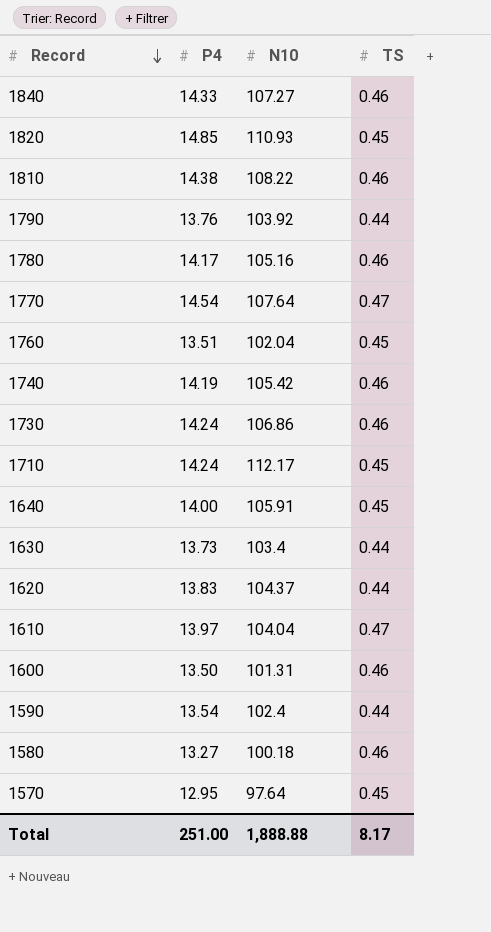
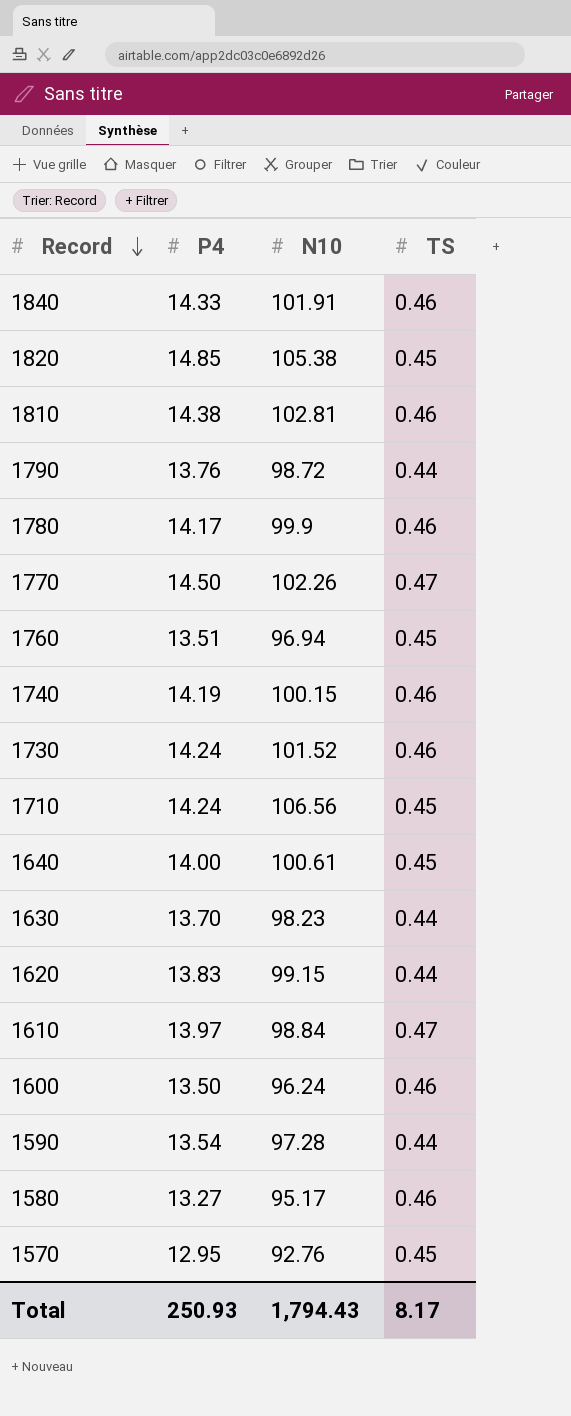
1840 | N10: 107.27 -> 101.91
1820 | N10: 110.93 -> 105.38
1810 | N10: 108.22 -> 102.81
1790 | N10: 103.92 -> 98.72
1780 | N10: 105.16 -> 99.9
1770 | P4: 14.54 -> 14.50
1770 | N10: 107.64 -> 102.26
1760 | N10: 102.04 -> 96.94
1740 | N10: 105.42 -> 100.15
1730 | N10: 106.86 -> 101.52
1710 | N10: 112.17 -> 106.56
1640 | N10: 105.91 -> 100.61
1630 | P4: 13.73 -> 13.70
1630 | N10: 103.4 -> 98.23
1620 | N10: 104.37 -> 99.15
1610 | N10: 104.04 -> 98.84
1600 | N10: 101.31 -> 96.24
1590 | N10: 102.4 -> 97.28
1580 | N10: 100.18 -> 95.17
1570 | N10: 97.64 -> 92.76
Total | P4: 251.00 -> 250.93
Total | N10: 1,888.88 -> 1,794.43

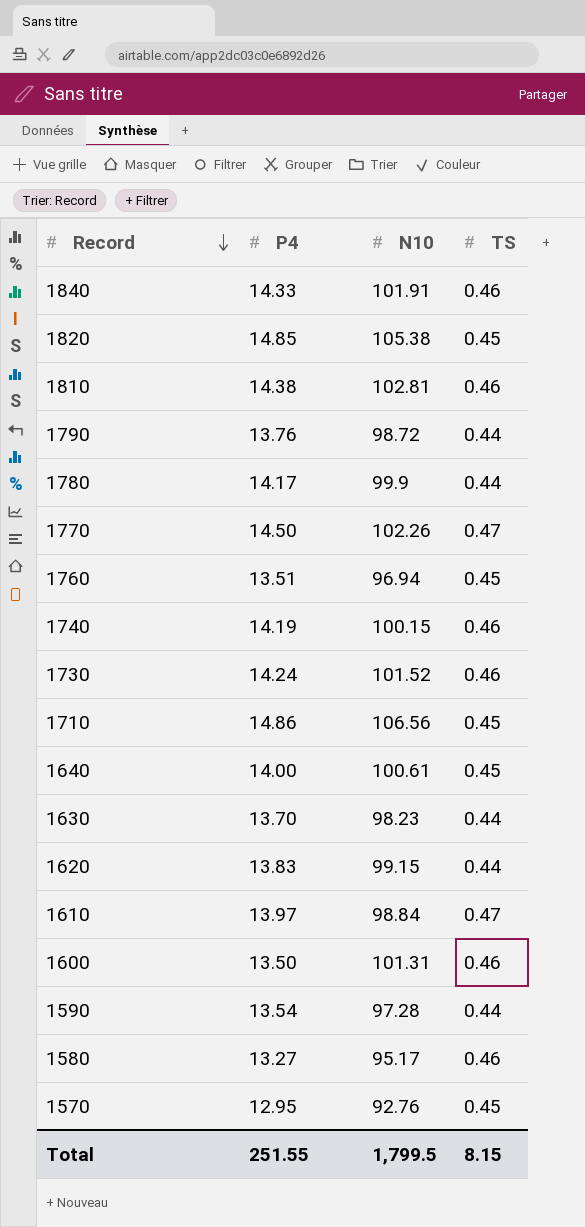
1780 | TS: 0.46 -> 0.44
1710 | P4: 14.24 -> 14.86
1600 | N10: 96.24 -> 101.31
Total | P4: 250.93 -> 251.55
Total | N10: 1,794.43 -> 1,799.5
Total | TS: 8.17 -> 8.15

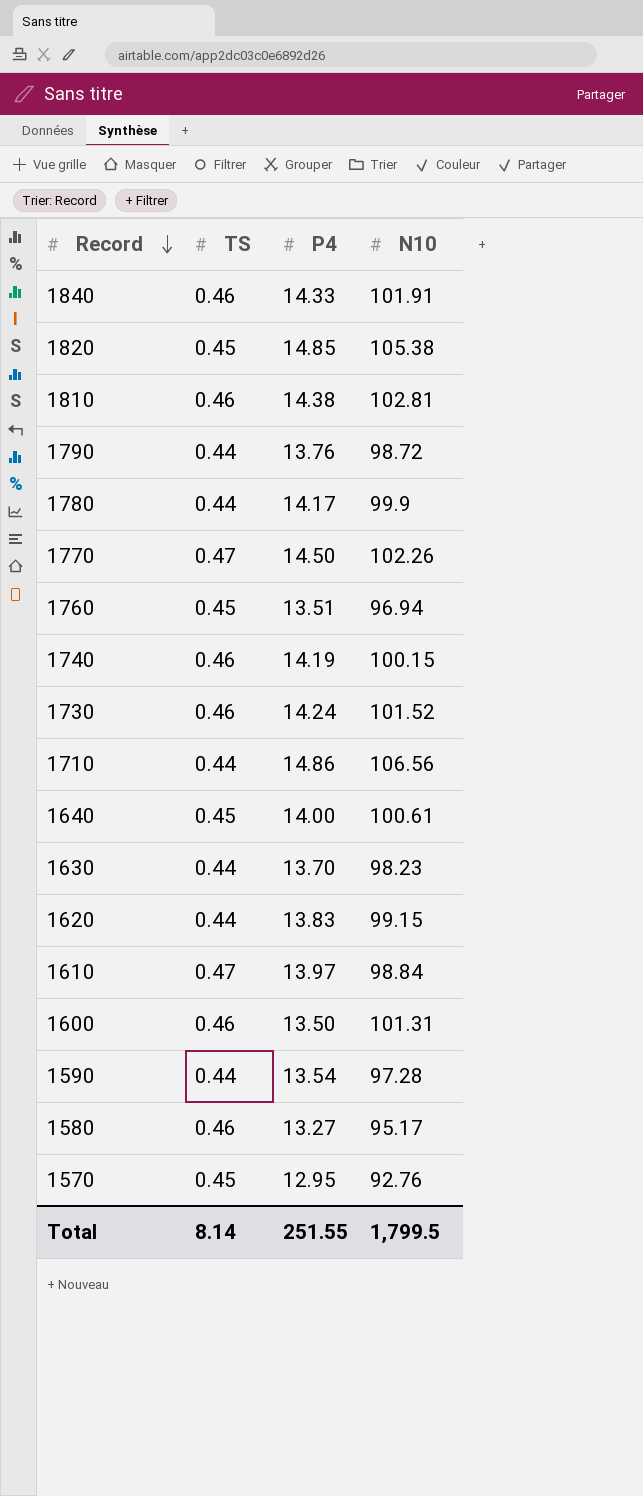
column TS | position: 4 -> 2
1710 | TS: 0.45 -> 0.44
Total | TS: 8.15 -> 8.14

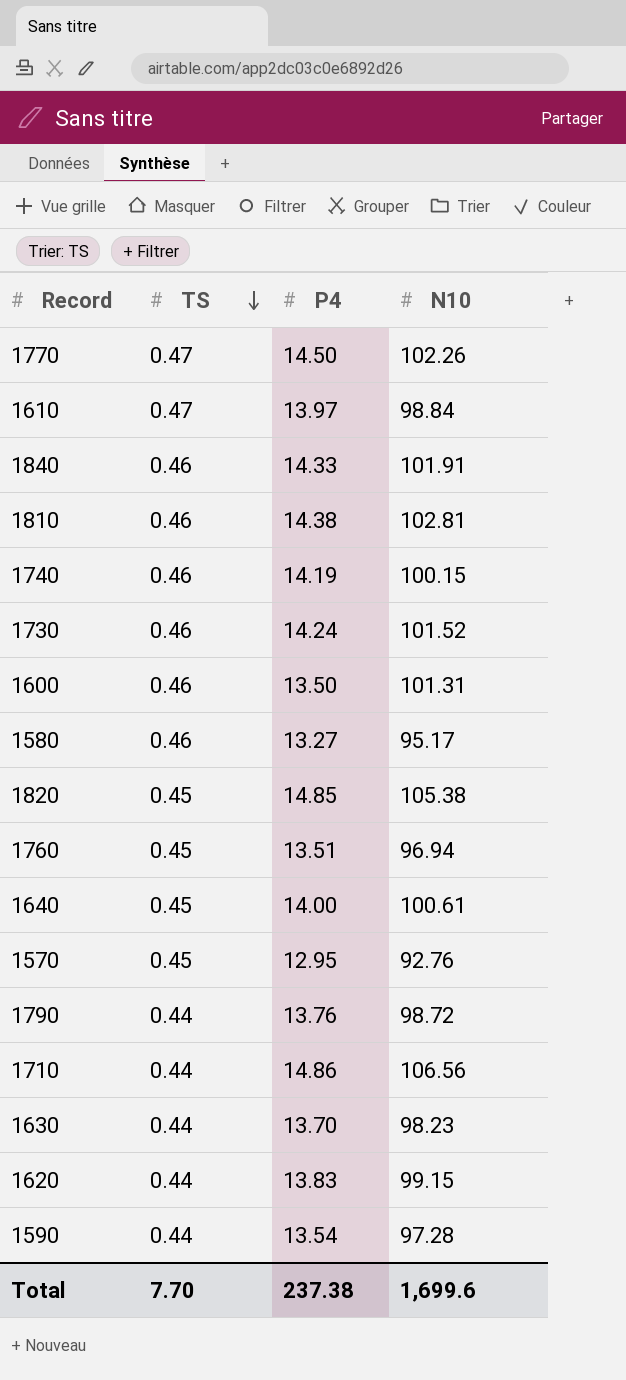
row order: Record descending -> TS descending
row 1780: 0.44 | 14.17 | 99.9 -> none
Total | TS: 8.14 -> 7.70
Total | P4: 251.55 -> 237.38
Total | N10: 1,799.5 -> 1,699.6

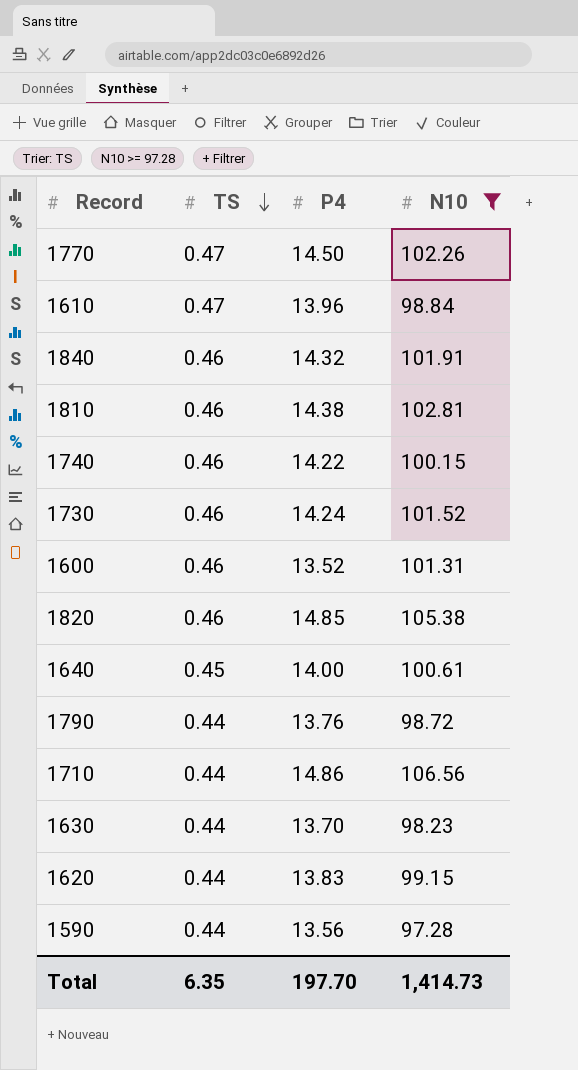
filter: none -> N10 >= 97.28
1610 | P4: 13.97 -> 13.96
1840 | P4: 14.33 -> 14.32
1740 | P4: 14.19 -> 14.22
1600 | P4: 13.50 -> 13.52
1820 | TS: 0.45 -> 0.46
1590 | P4: 13.54 -> 13.56
Total | TS: 7.70 -> 6.35
Total | P4: 237.38 -> 197.70
Total | N10: 1,699.6 -> 1,414.73

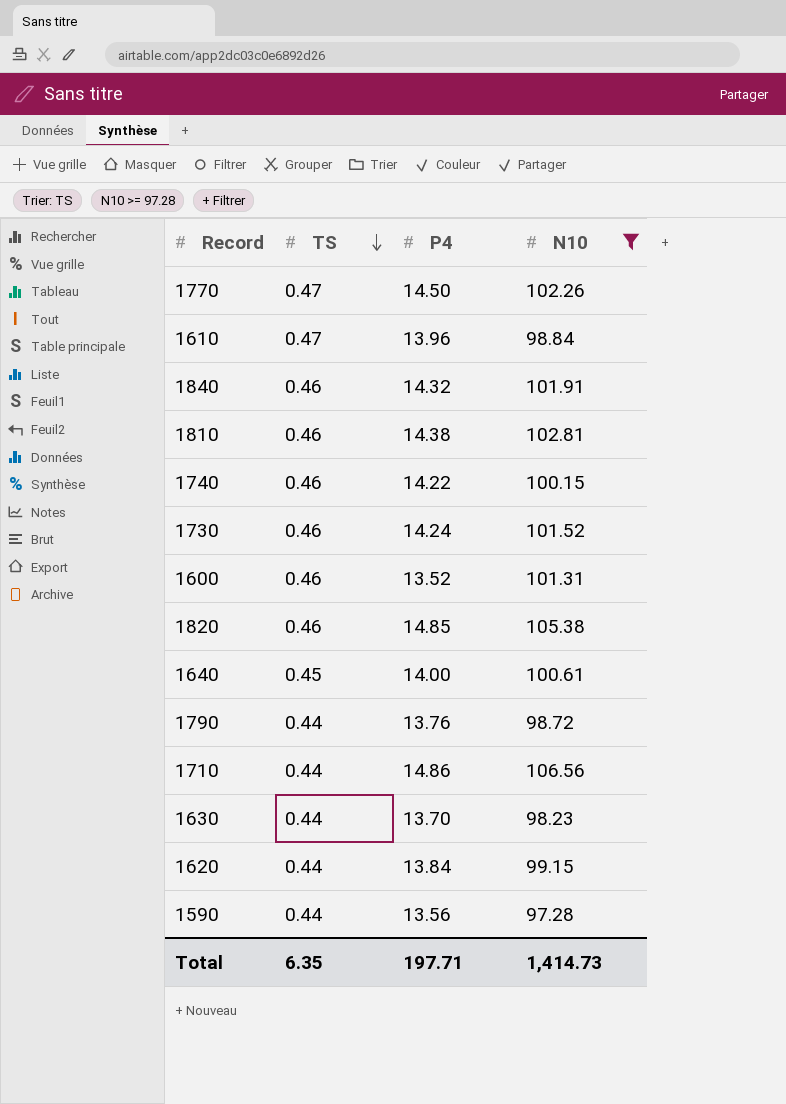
1620 | P4: 13.83 -> 13.84
Total | P4: 197.70 -> 197.71

